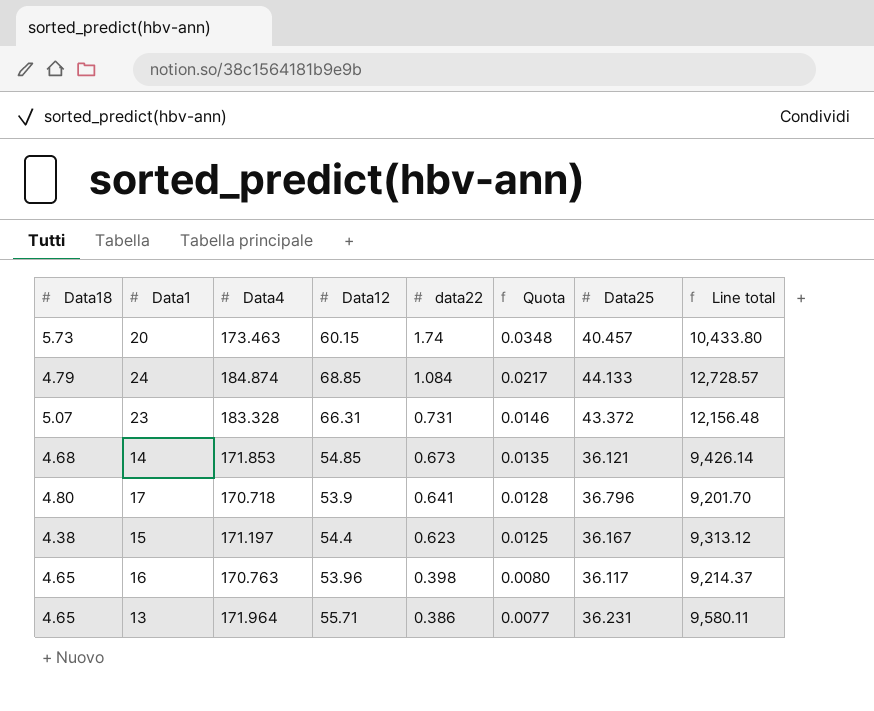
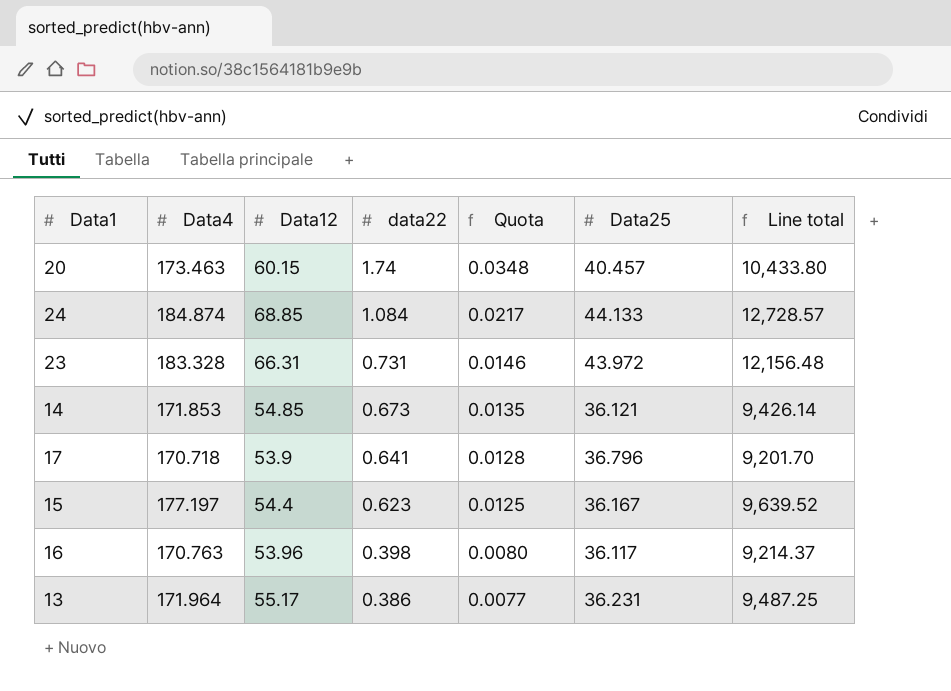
column Data18 | position: 1 -> none
23 | Data25: 43.372 -> 43.972
15 | Data4: 171.197 -> 177.197
15 | Line total: 9,313.12 -> 9,639.52
13 | Data12: 55.71 -> 55.17
13 | Line total: 9,580.11 -> 9,487.25

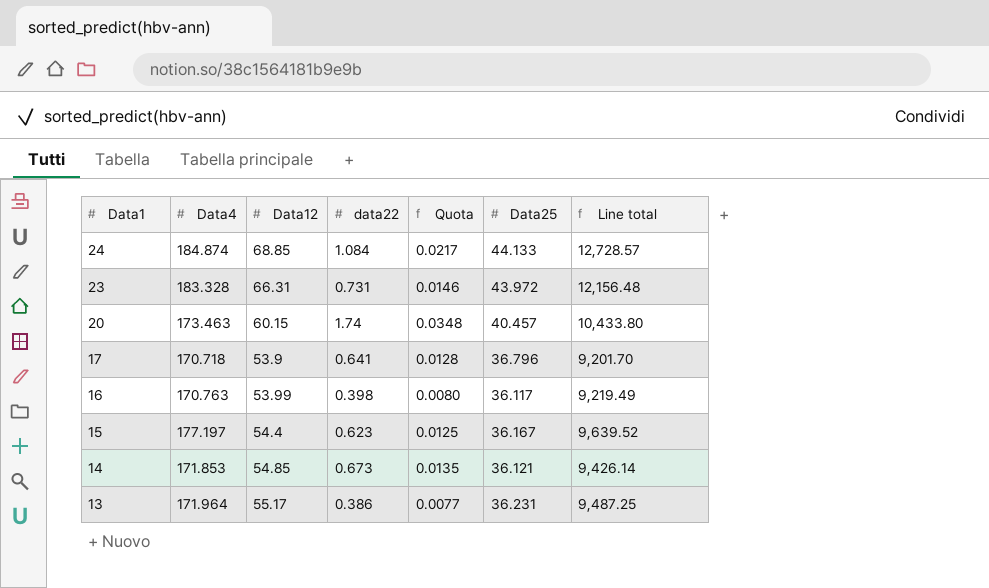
row order: data22 descending -> Data1 descending
16 | Data12: 53.96 -> 53.99
16 | Line total: 9,214.37 -> 9,219.49

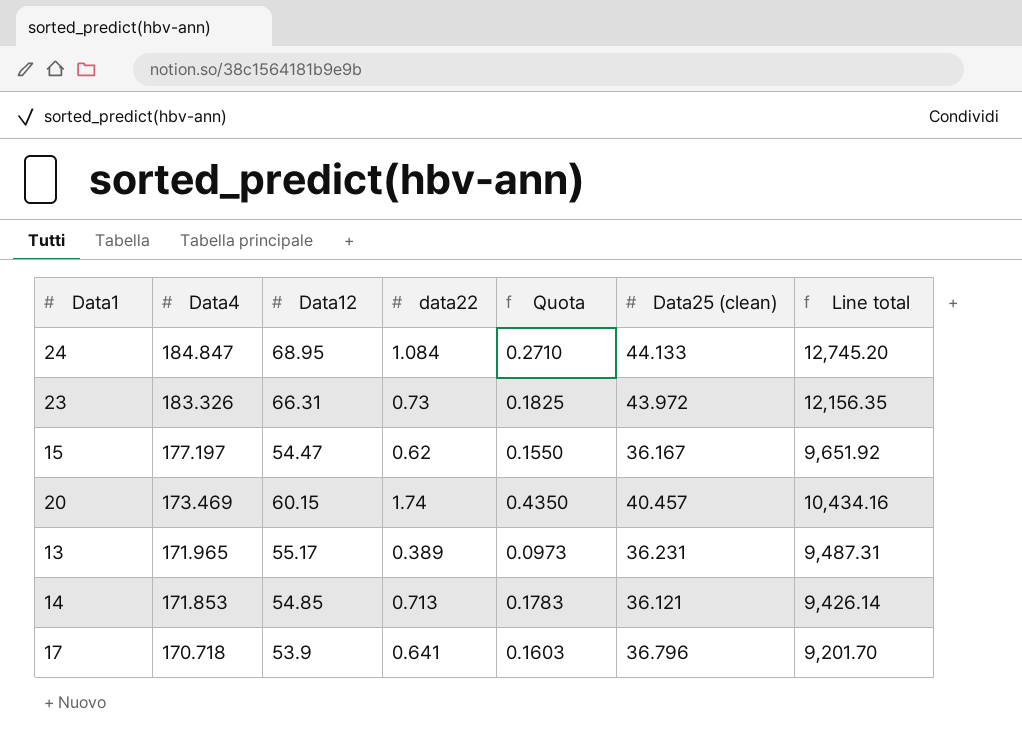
row order: Data1 descending -> Data4 descending
column Quota | formula: [data22] * 0.02 -> [data22] * 0.25
column name: Data25 -> Data25 (clean)
row 16: 170.763 | 53.99 | 0.398 | 0.0080 | 36.117 | 9,219.49 -> none
24 | Data4: 184.874 -> 184.847
24 | Data12: 68.85 -> 68.95
24 | Line total: 12,728.57 -> 12,745.20
23 | Data4: 183.328 -> 183.326
23 | data22: 0.731 -> 0.73
23 | Line total: 12,156.48 -> 12,156.35
15 | Data12: 54.4 -> 54.47
15 | data22: 0.623 -> 0.62
15 | Line total: 9,639.52 -> 9,651.92
20 | Data4: 173.463 -> 173.469
20 | Line total: 10,433.80 -> 10,434.16
13 | Data4: 171.964 -> 171.965
13 | data22: 0.386 -> 0.389
13 | Line total: 9,487.25 -> 9,487.31
14 | data22: 0.673 -> 0.713

